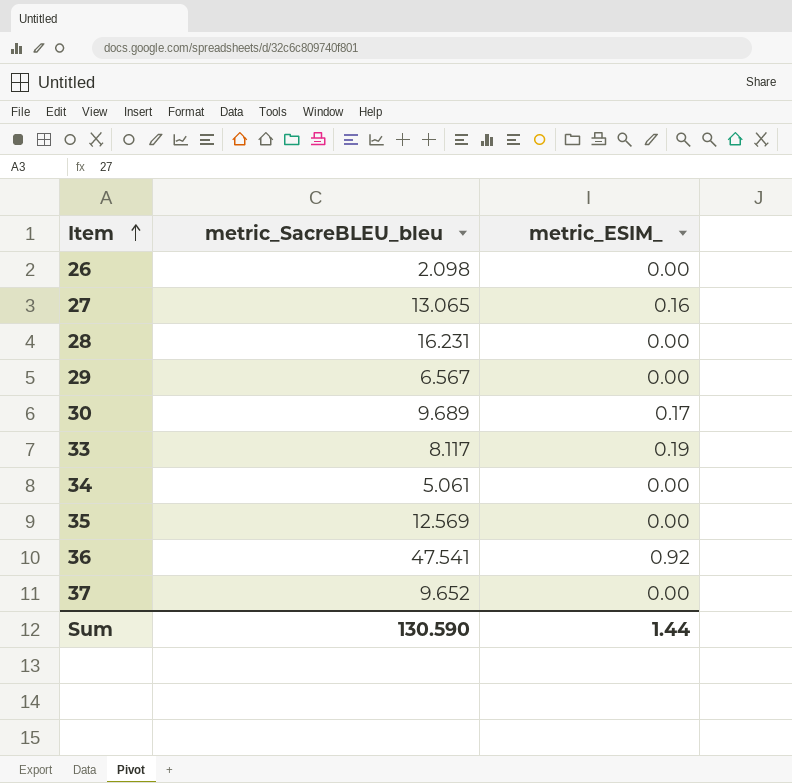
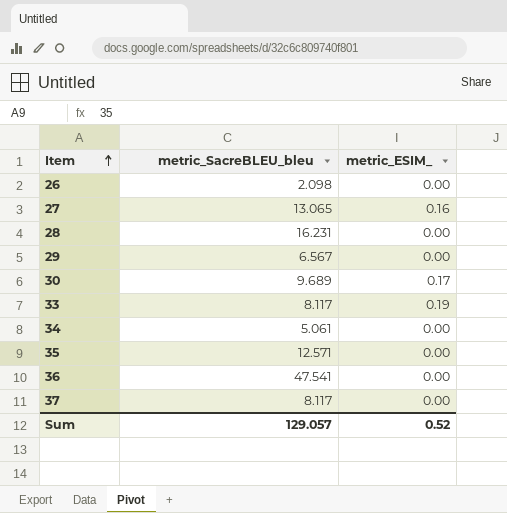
35 | metric_SacreBLEU_bleu: 12.569 -> 12.571
36 | metric_ESIM_: 0.92 -> 0.00
37 | metric_SacreBLEU_bleu: 9.652 -> 8.117
Sum | metric_SacreBLEU_bleu: 130.590 -> 129.057
Sum | metric_ESIM_: 1.44 -> 0.52

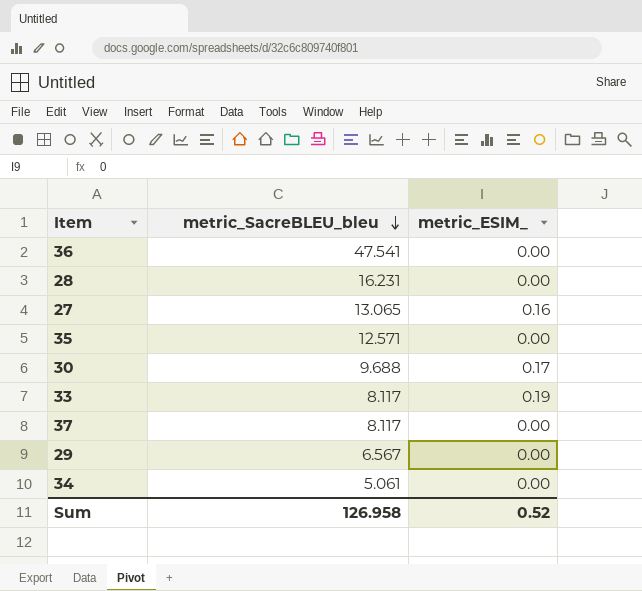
row order: Item ascending -> metric_SacreBLEU_bleu descending
row 26: 2.098 | 0.00 -> none
30 | metric_SacreBLEU_bleu: 9.689 -> 9.688
Sum | metric_SacreBLEU_bleu: 129.057 -> 126.958

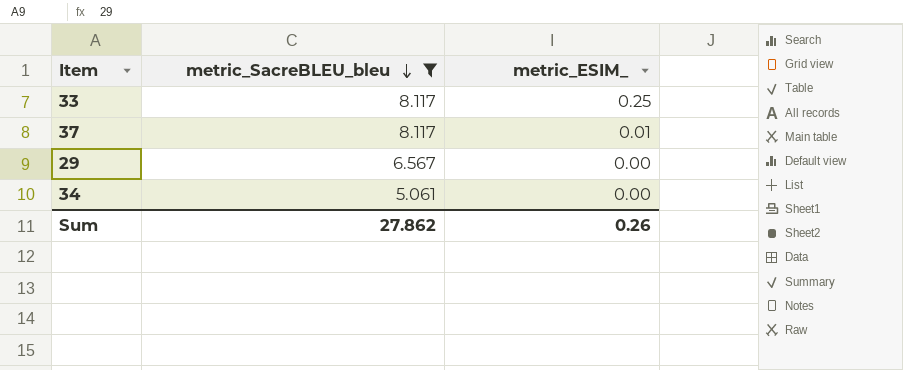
filter: none -> metric_SacreBLEU_bleu <= 8.117
33 | metric_ESIM_: 0.19 -> 0.25
37 | metric_ESIM_: 0.00 -> 0.01
Sum | metric_SacreBLEU_bleu: 126.958 -> 27.862
Sum | metric_ESIM_: 0.52 -> 0.26

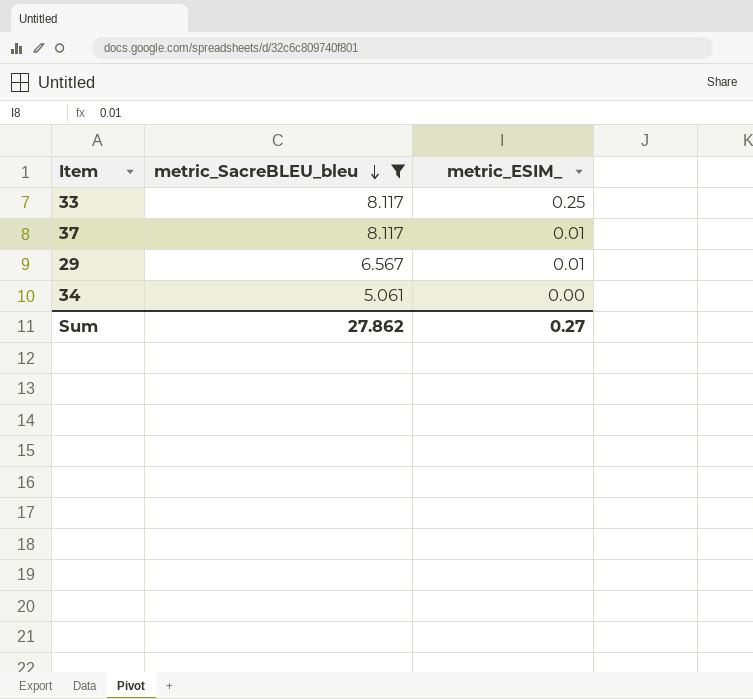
29 | metric_ESIM_: 0.00 -> 0.01
Sum | metric_ESIM_: 0.26 -> 0.27

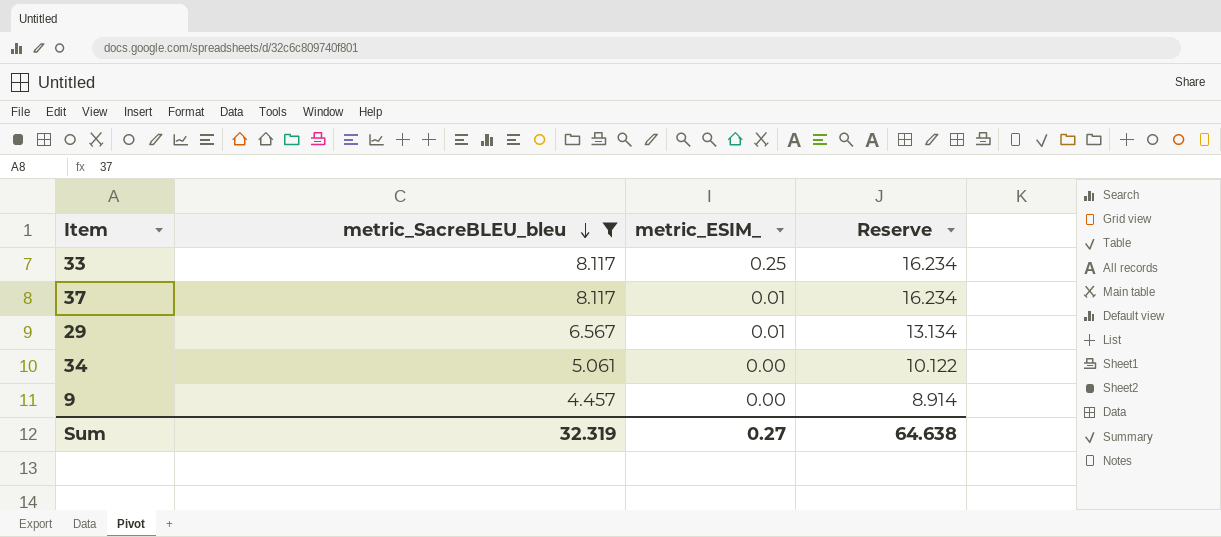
column Reserve | formula: none -> [metric_SacreBLEU_bleu] * 2
row 9: none -> 4.457 | 0.00 | 8.914
Sum | metric_SacreBLEU_bleu: 27.862 -> 32.319

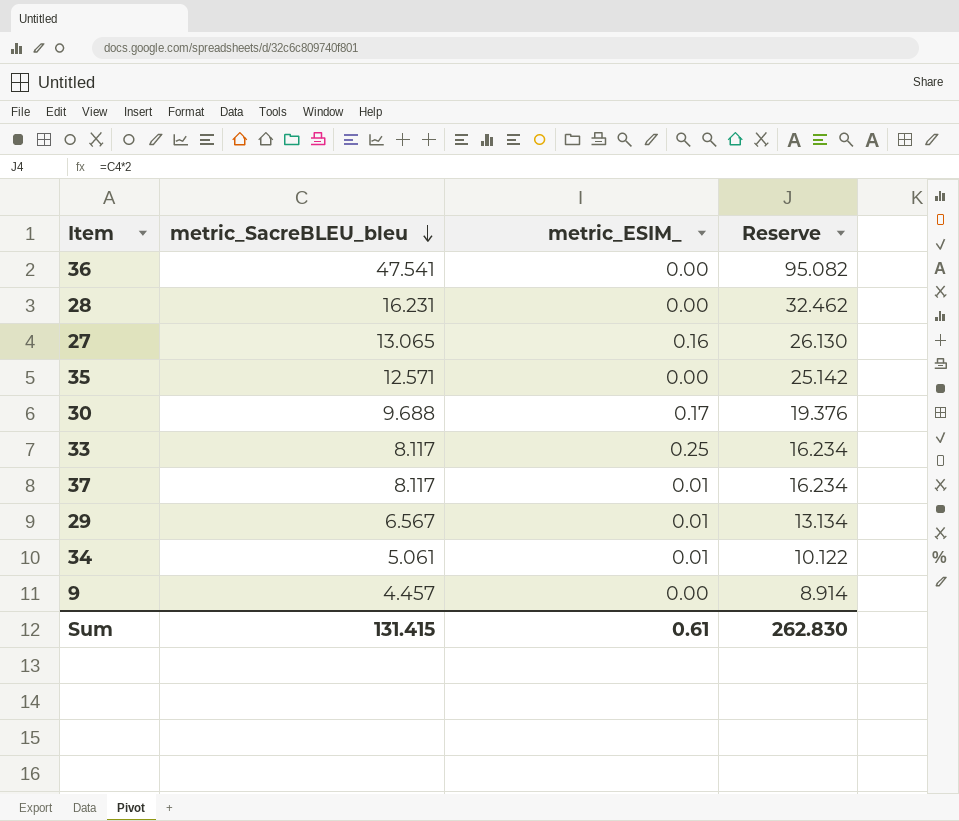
filter: metric_SacreBLEU_bleu <= 8.117 -> none
34 | metric_ESIM_: 0.00 -> 0.01
Sum | metric_SacreBLEU_bleu: 32.319 -> 131.415
Sum | metric_ESIM_: 0.27 -> 0.61
Sum | Reserve: 64.638 -> 262.830

